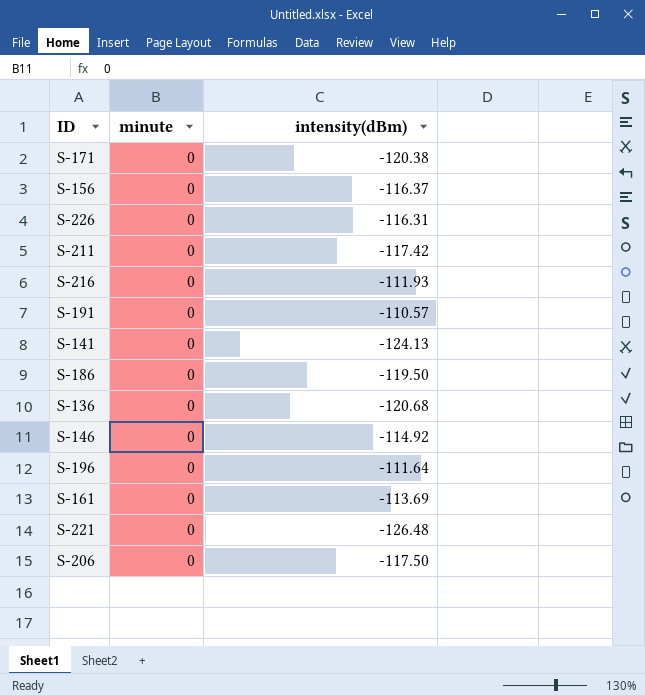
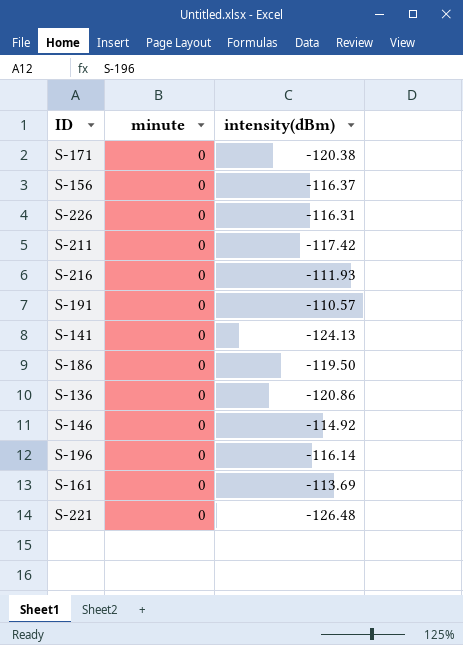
row S-206: 0 | -117.50 -> none
S-136 | intensity(dBm): -120.68 -> -120.86
S-196 | intensity(dBm): -111.64 -> -116.14

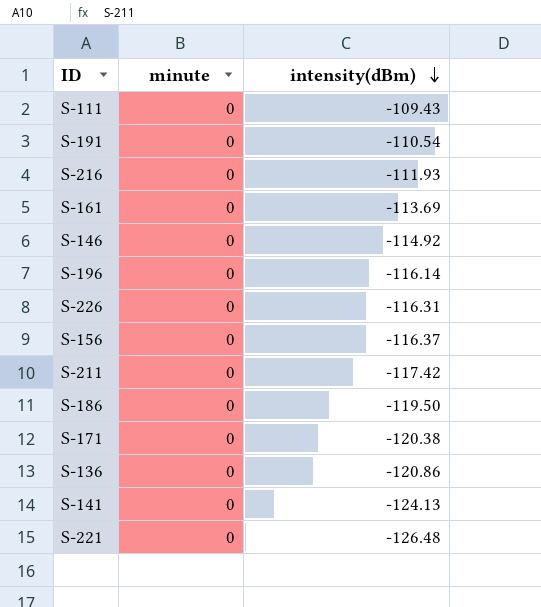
row order: none -> intensity(dBm) descending
row S-111: none -> 0 | -109.43
S-191 | intensity(dBm): -110.57 -> -110.54

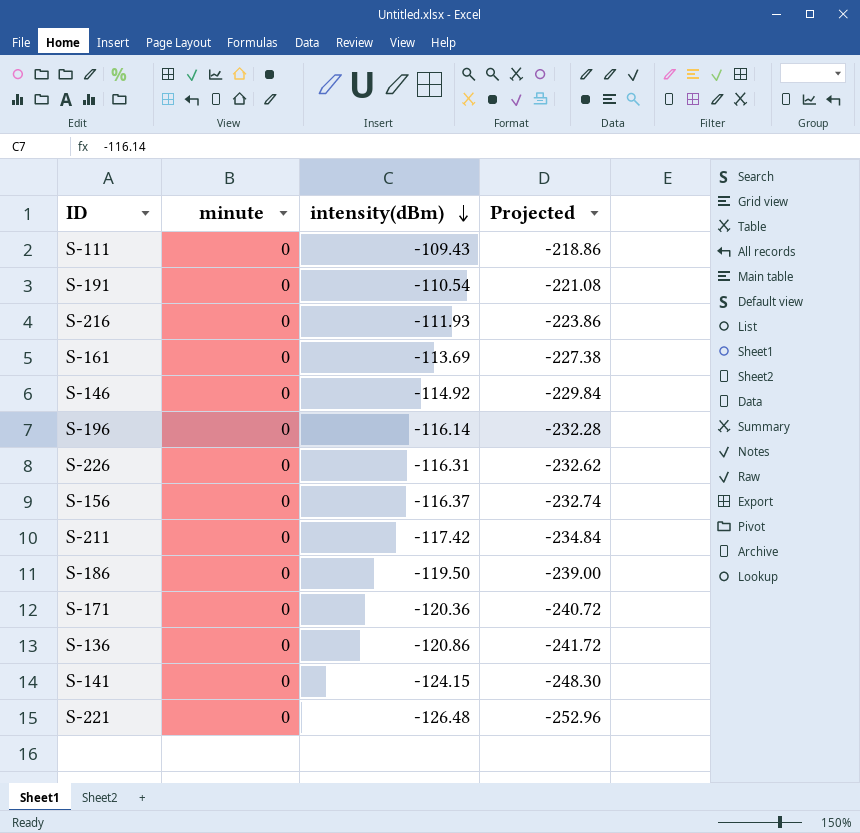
column Projected | formula: none -> [intensity(dBm)] * 2
S-171 | intensity(dBm): -120.38 -> -120.36
S-141 | intensity(dBm): -124.13 -> -124.15

